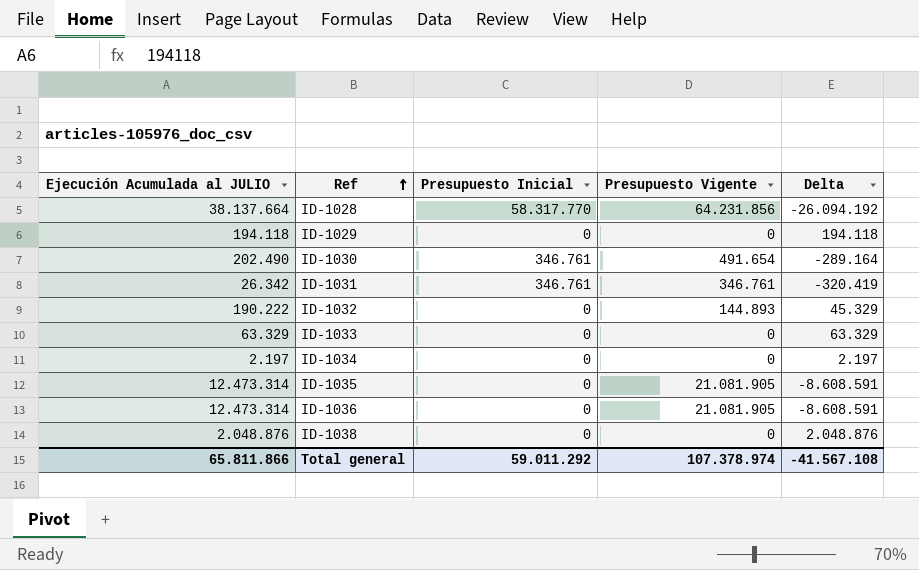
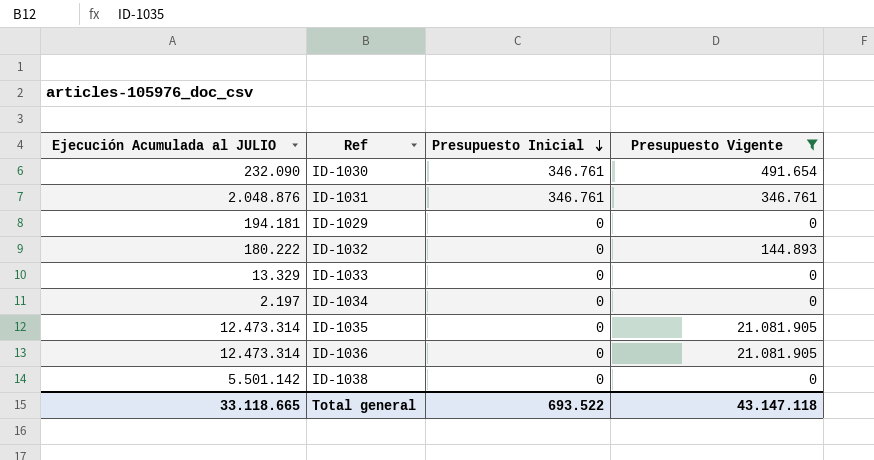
filter: none -> Presupuesto Vigente != 64.231.856
row order: Ref ascending -> Presupuesto Inicial descending
column Delta | formula: [Ejecución Acumulada al JULIO] - [Presupuesto Vigente] -> none
ID-1030 | Ejecución Acumulada al JULIO: 202.490 -> 232.090
ID-1031 | Ejecución Acumulada al JULIO: 26.342 -> 2.048.876
ID-1029 | Ejecución Acumulada al JULIO: 194.118 -> 194.181
ID-1032 | Ejecución Acumulada al JULIO: 190.222 -> 180.222
ID-1033 | Ejecución Acumulada al JULIO: 63.329 -> 13.329
ID-1038 | Ejecución Acumulada al JULIO: 2.048.876 -> 5.501.142
Total general | Ejecución Acumulada al JULIO: 65.811.866 -> 33.118.665
Total general | Presupuesto Inicial: 59.011.292 -> 693.522
Total general | Presupuesto Vigente: 107.378.974 -> 43.147.118

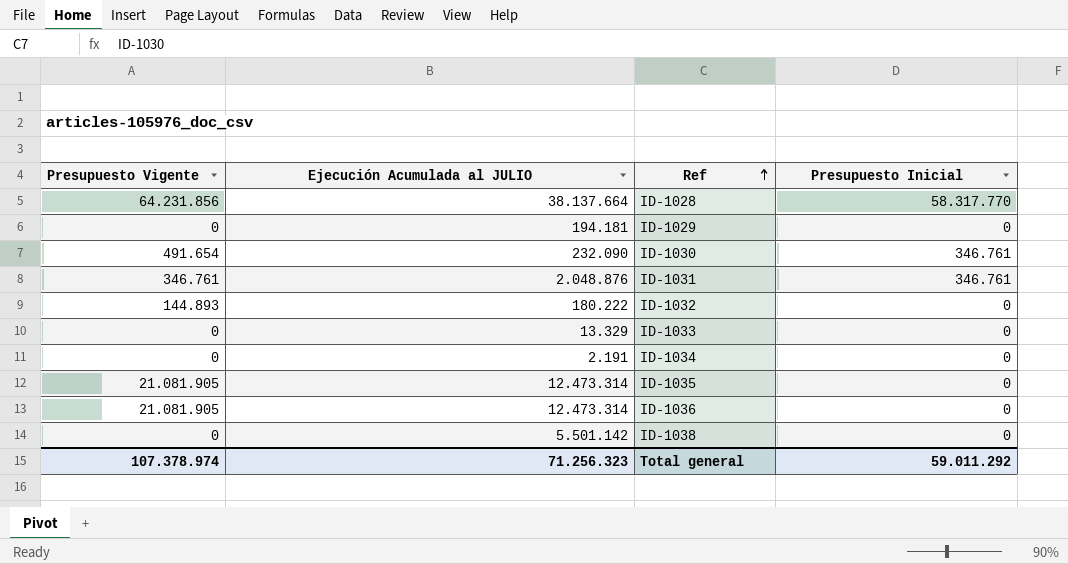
filter: Presupuesto Vigente != 64.231.856 -> none
row order: Presupuesto Inicial descending -> Ref ascending
column Presupuesto Vigente | position: 4 -> 1
ID-1034 | Ejecución Acumulada al JULIO: 2.197 -> 2.191
Total general | Presupuesto Vigente: 43.147.118 -> 107.378.974
Total general | Ejecución Acumulada al JULIO: 33.118.665 -> 71.256.323
Total general | Presupuesto Inicial: 693.522 -> 59.011.292

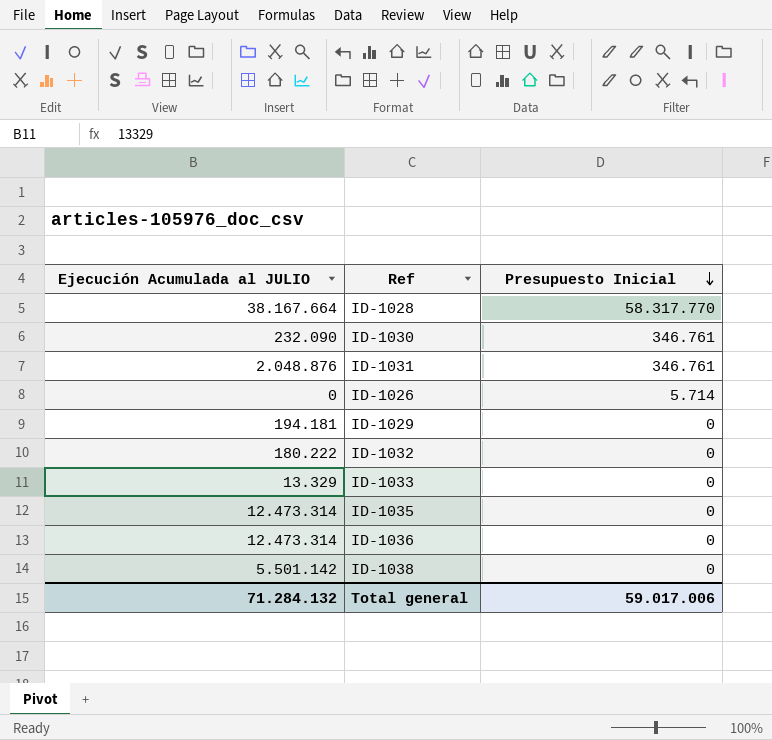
row order: Ref ascending -> Presupuesto Inicial descending
column Presupuesto Vigente | position: 1 -> none
row ID-1034: 0 | 2.191 | 0 -> none
ID-1028 | Ejecución Acumulada al JULIO: 38.137.664 -> 38.167.664
row ID-1026: none -> 0 | 5.714
Total general | Ejecución Acumulada al JULIO: 71.256.323 -> 71.284.132
Total general | Presupuesto Inicial: 59.011.292 -> 59.017.006

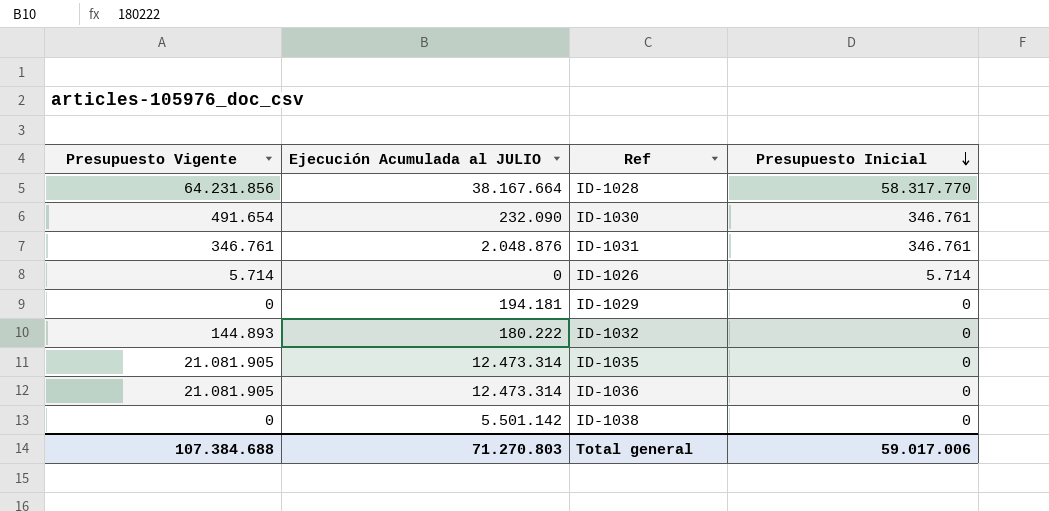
column Presupuesto Vigente | position: none -> 1
row ID-1033: 13.329 | 0 -> none
Total general | Ejecución Acumulada al JULIO: 71.284.132 -> 71.270.803

